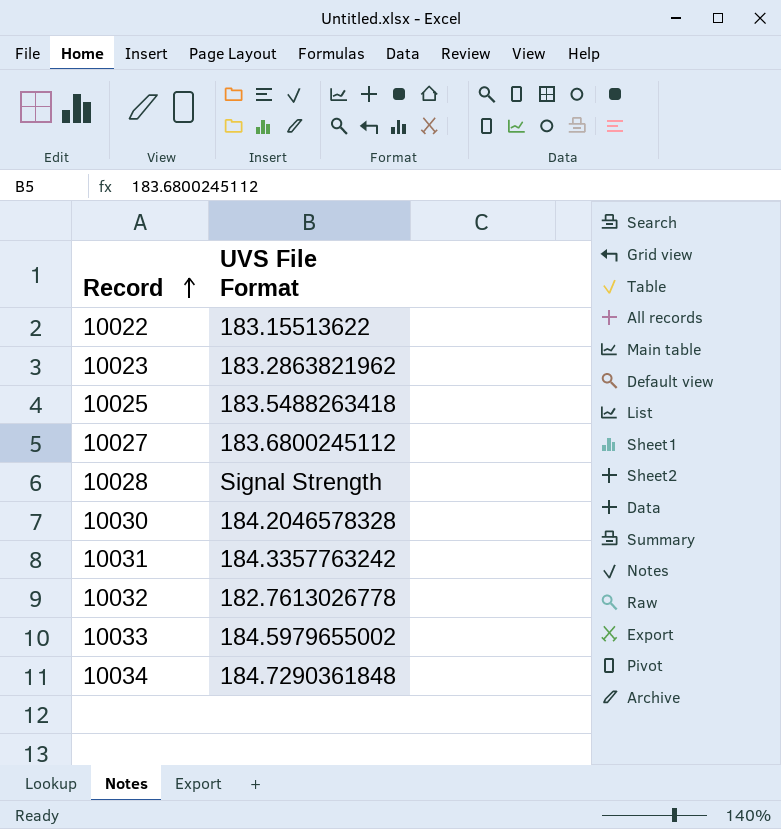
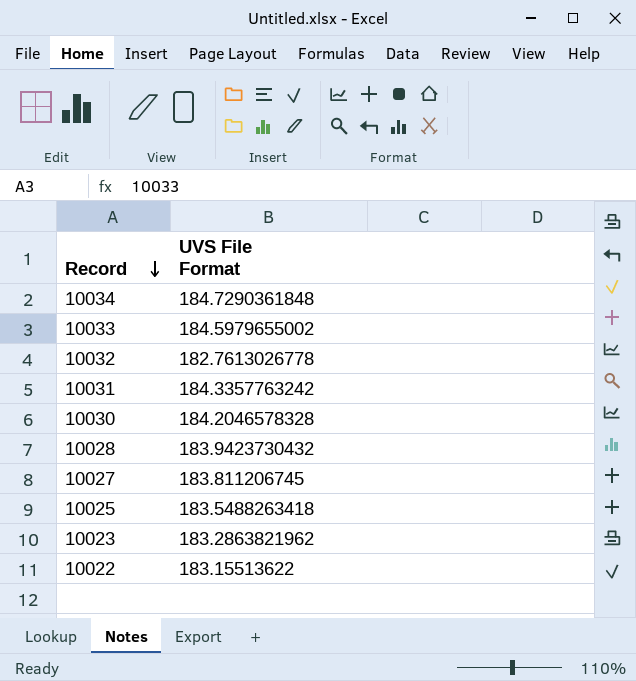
row order: Record ascending -> Record descending
10028 | UVS File Format: Signal Strength -> 183.9423730432
10027 | UVS File Format: 183.6800245112 -> 183.811206745

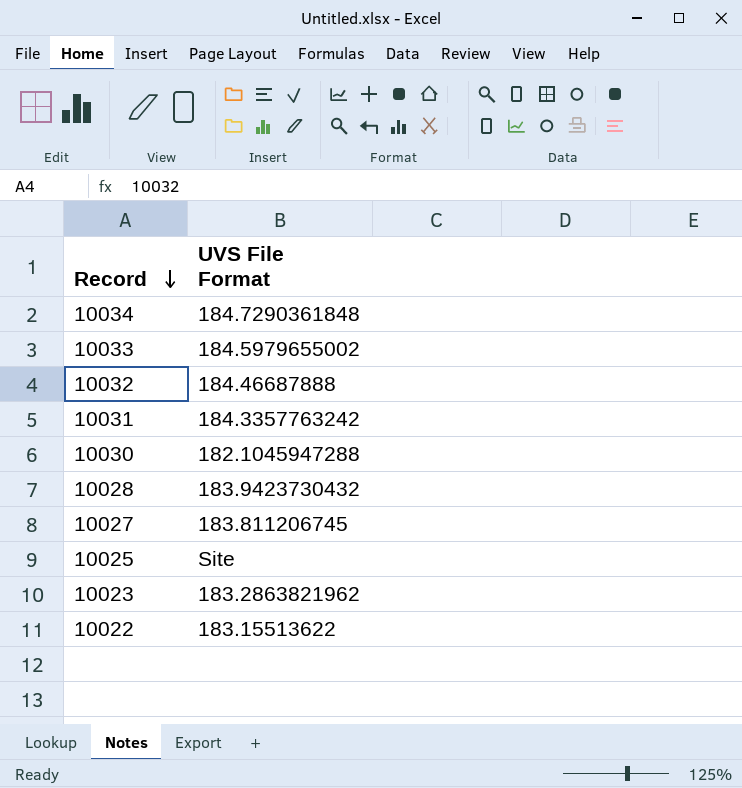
10032 | UVS File Format: 182.7613026778 -> 184.46687888
10030 | UVS File Format: 184.2046578328 -> 182.1045947288
10025 | UVS File Format: 183.5488263418 -> Site

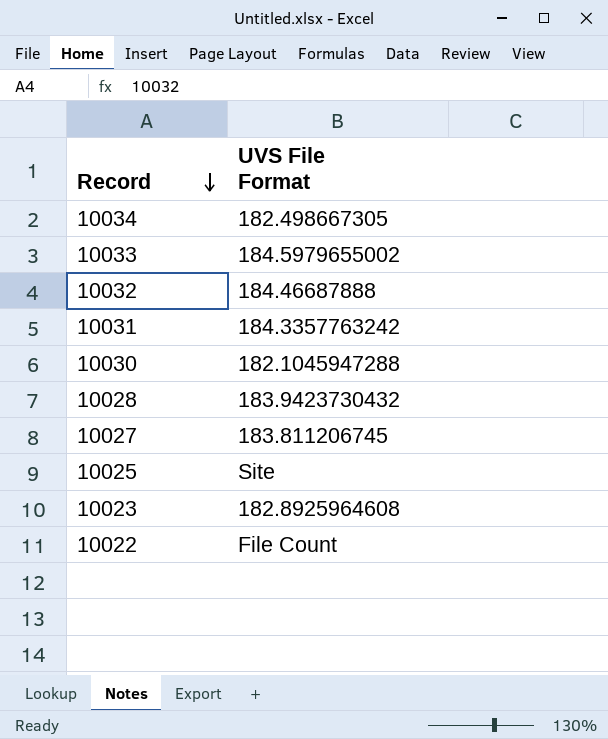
10034 | UVS File Format: 184.7290361848 -> 182.498667305
10023 | UVS File Format: 183.2863821962 -> 182.8925964608
10022 | UVS File Format: 183.15513622 -> File Count

